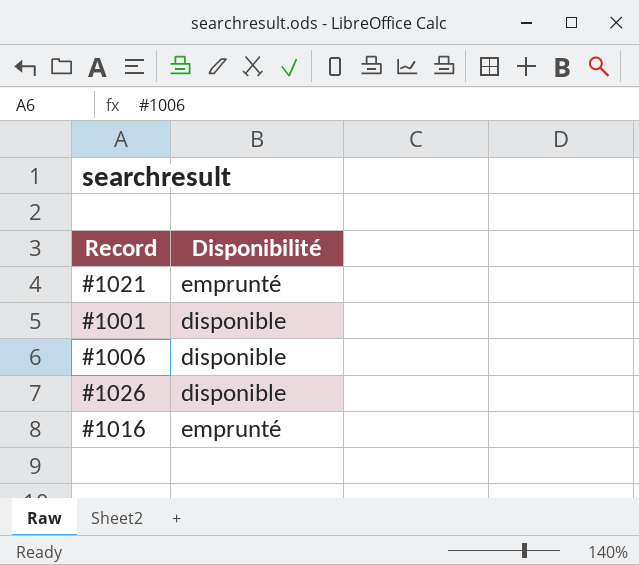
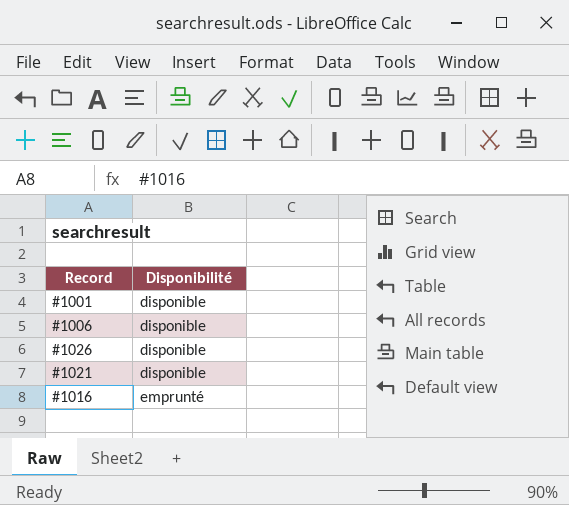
row order: none -> Disponibilité ascending
#1021 | Disponibilité: emprunté -> disponible

